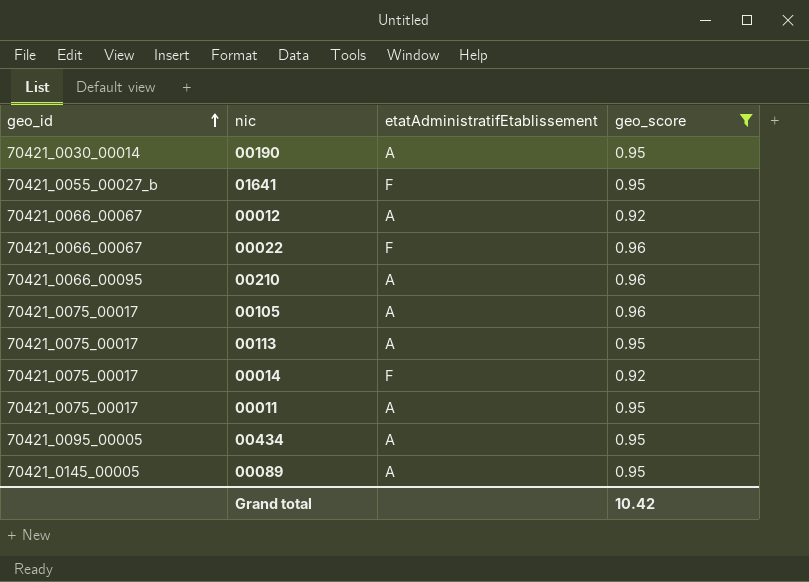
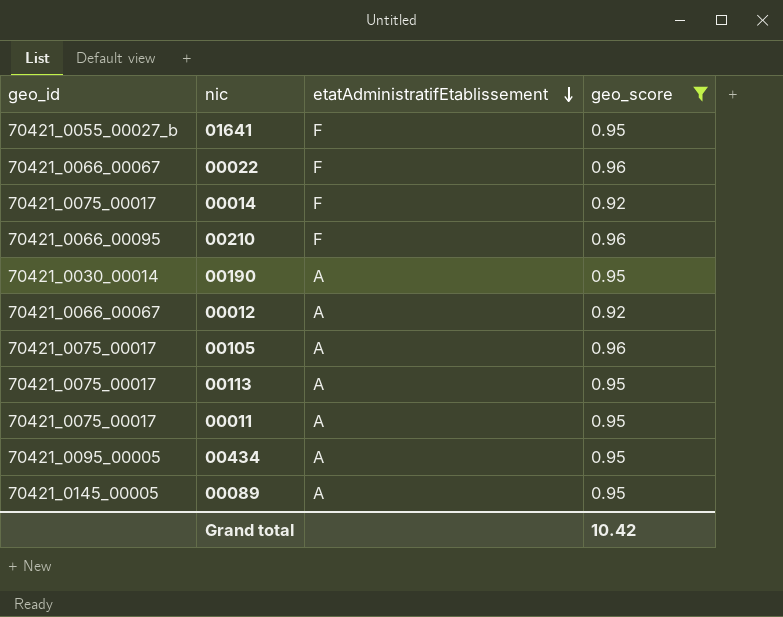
row order: geo_id ascending -> etatAdministratifEtablissement descending
00210 | etatAdministratifEtablissement: A -> F

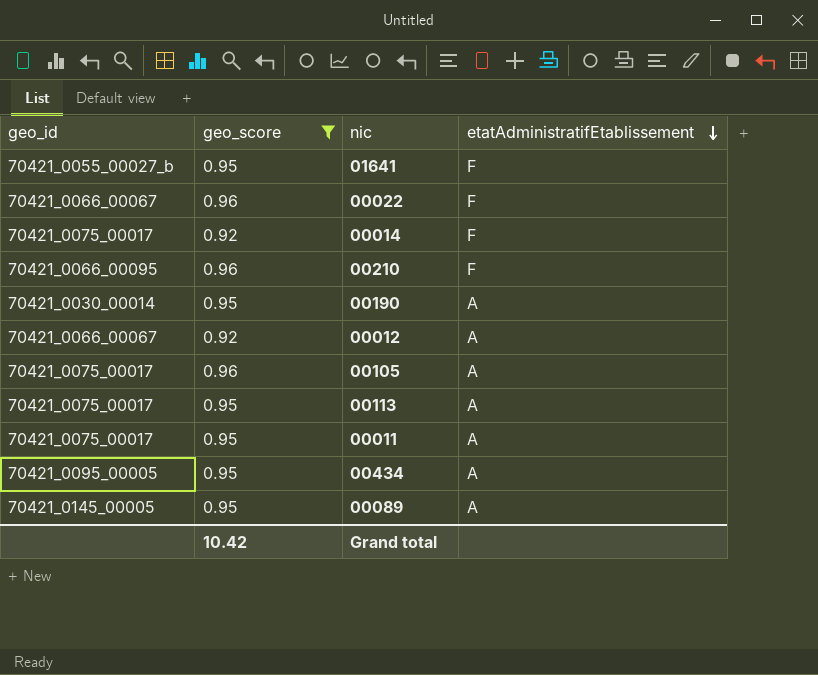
column geo_score | position: 4 -> 2

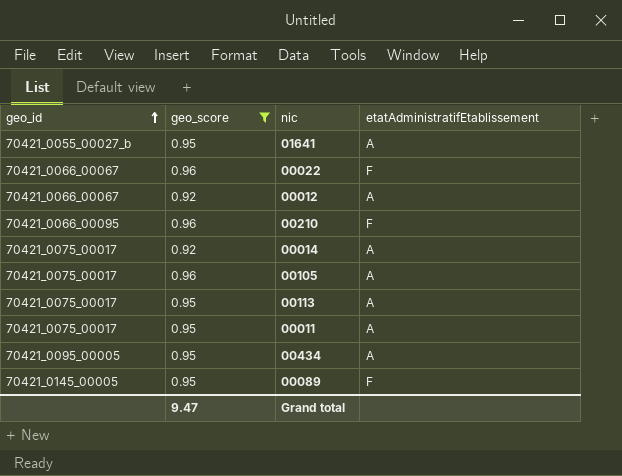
row order: etatAdministratifEtablissement descending -> geo_id ascending
row 00190: 70421_0030_00014 | 0.95 | A -> none
01641 | etatAdministratifEtablissement: F -> A
00014 | etatAdministratifEtablissement: F -> A
00089 | etatAdministratifEtablissement: A -> F
Grand total | geo_score: 10.42 -> 9.47

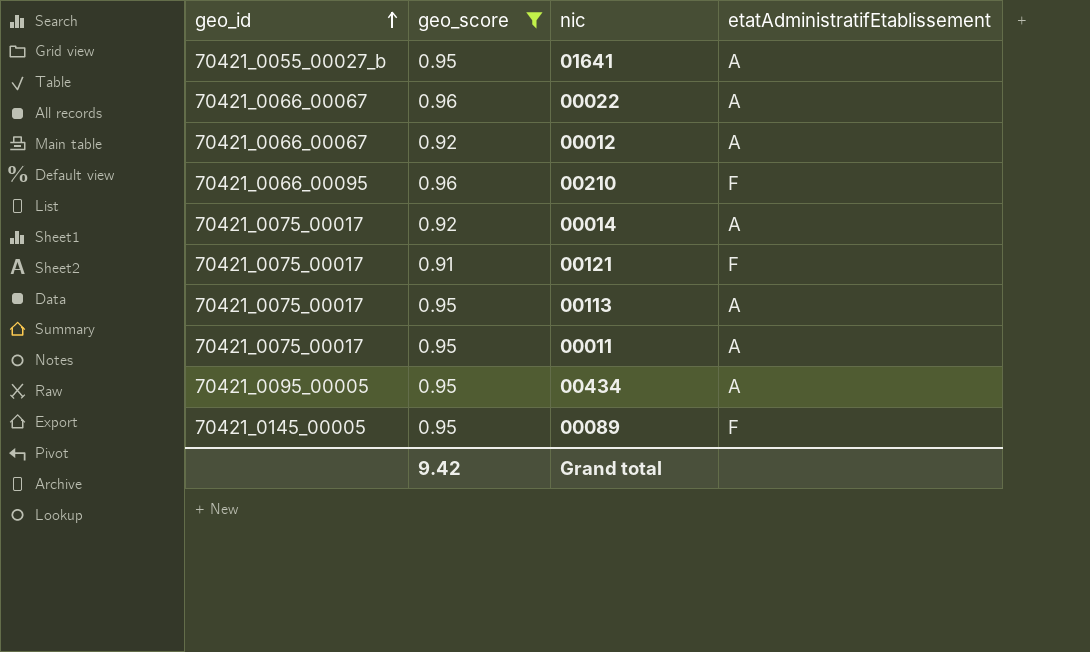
row 00105: 70421_0075_00017 | 0.96 | A -> none
00022 | etatAdministratifEtablissement: F -> A
row 00121: none -> 70421_0075_00017 | 0.91 | F
Grand total | geo_score: 9.47 -> 9.42

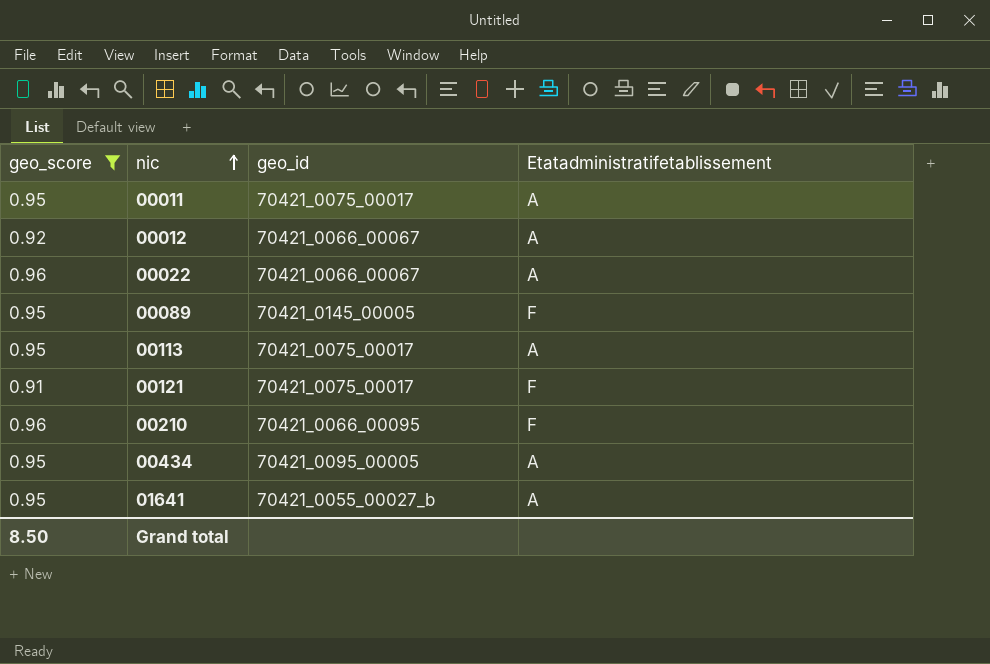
row order: geo_id ascending -> nic ascending
column geo_id | position: 1 -> 3
column name: etatAdministratifEtablissement -> Etatadministratifetablissement
row 00014: 70421_0075_00017 | 0.92 | A -> none
Grand total | geo_score: 9.42 -> 8.50

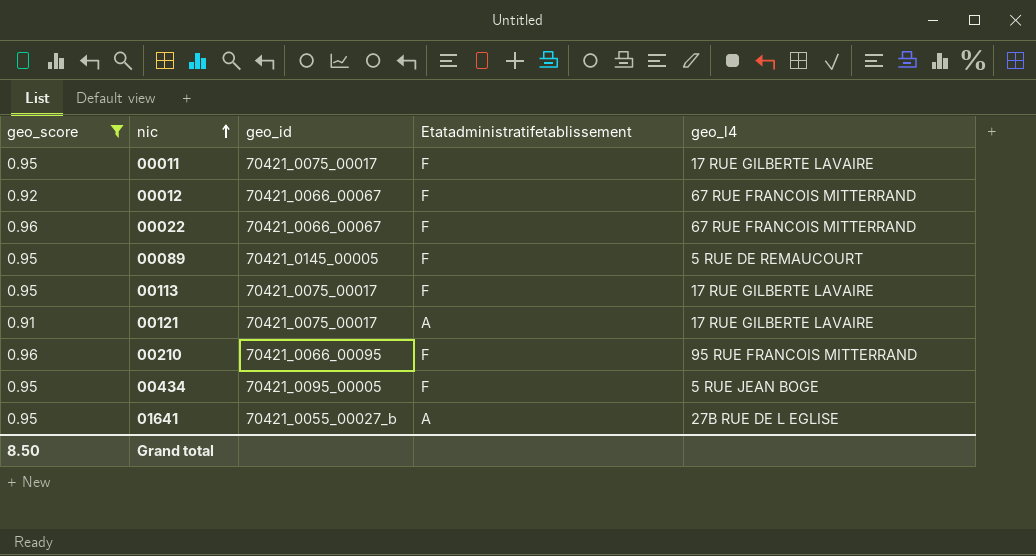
column geo_l4 | position: none -> 5
00011 | Etatadministratifetablissement: A -> F
00012 | Etatadministratifetablissement: A -> F
00022 | Etatadministratifetablissement: A -> F
00113 | Etatadministratifetablissement: A -> F
00121 | Etatadministratifetablissement: F -> A
00434 | Etatadministratifetablissement: A -> F

